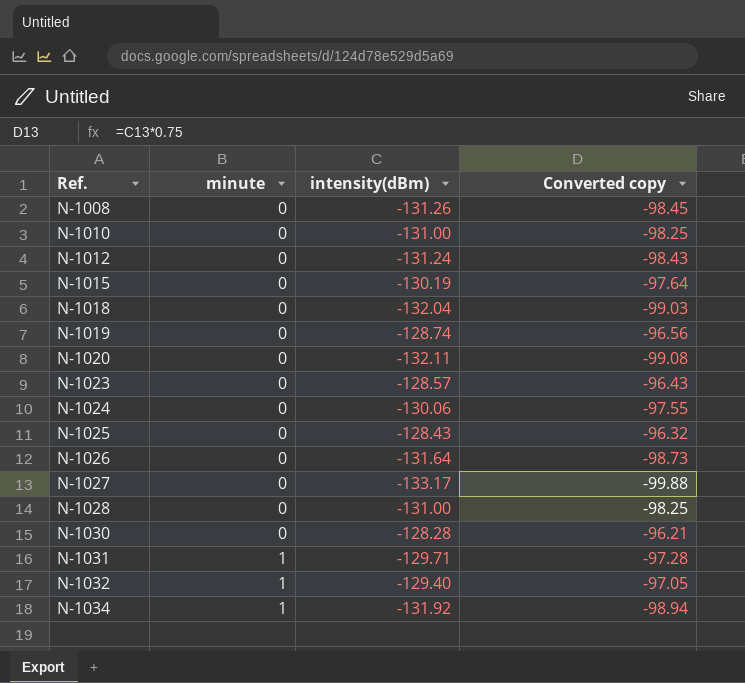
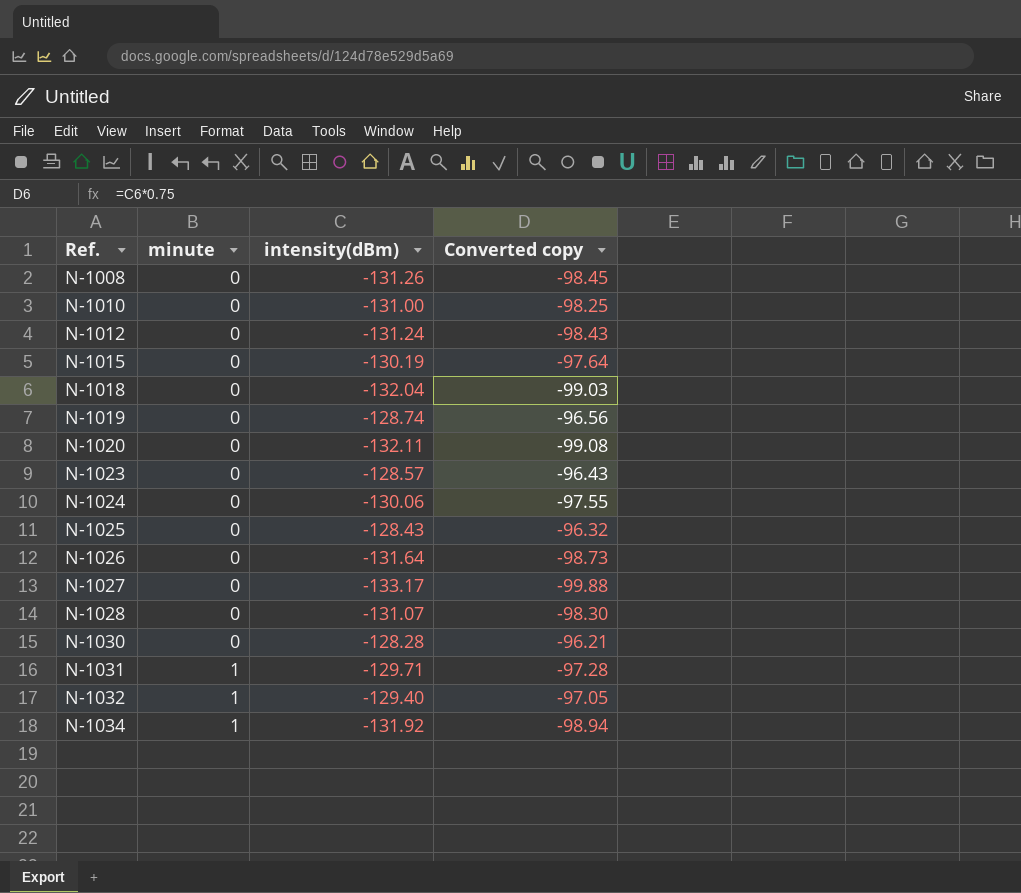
N-1028 | intensity(dBm): -131.00 -> -131.07
N-1028 | Converted copy: -98.25 -> -98.30

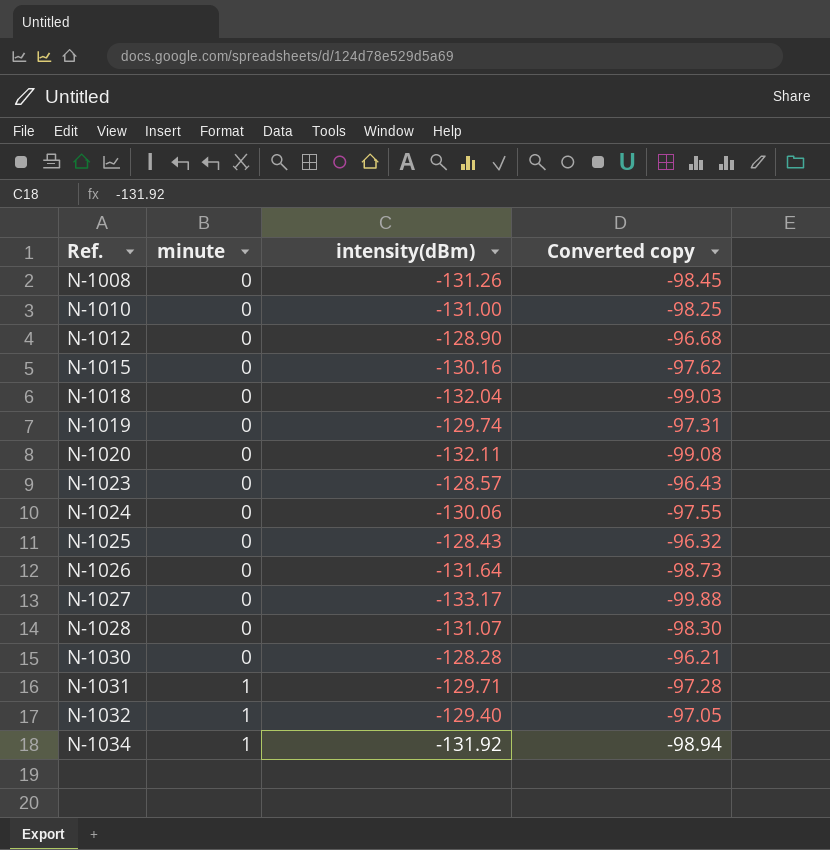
N-1012 | intensity(dBm): -131.24 -> -128.90
N-1012 | Converted copy: -98.43 -> -96.68
N-1015 | intensity(dBm): -130.19 -> -130.16
N-1015 | Converted copy: -97.64 -> -97.62
N-1019 | intensity(dBm): -128.74 -> -129.74
N-1019 | Converted copy: -96.56 -> -97.31

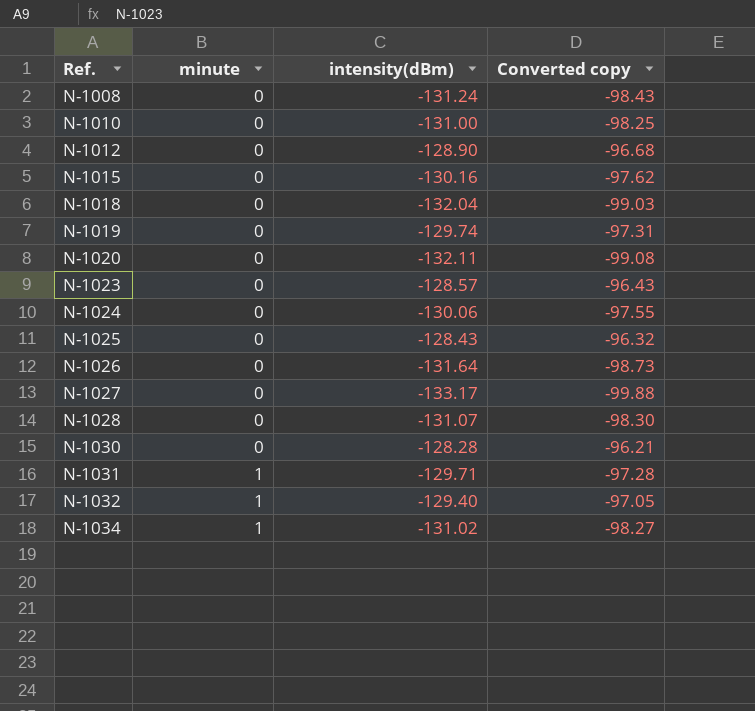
N-1008 | intensity(dBm): -131.26 -> -131.24
N-1008 | Converted copy: -98.45 -> -98.43
N-1034 | intensity(dBm): -131.92 -> -131.02
N-1034 | Converted copy: -98.94 -> -98.27

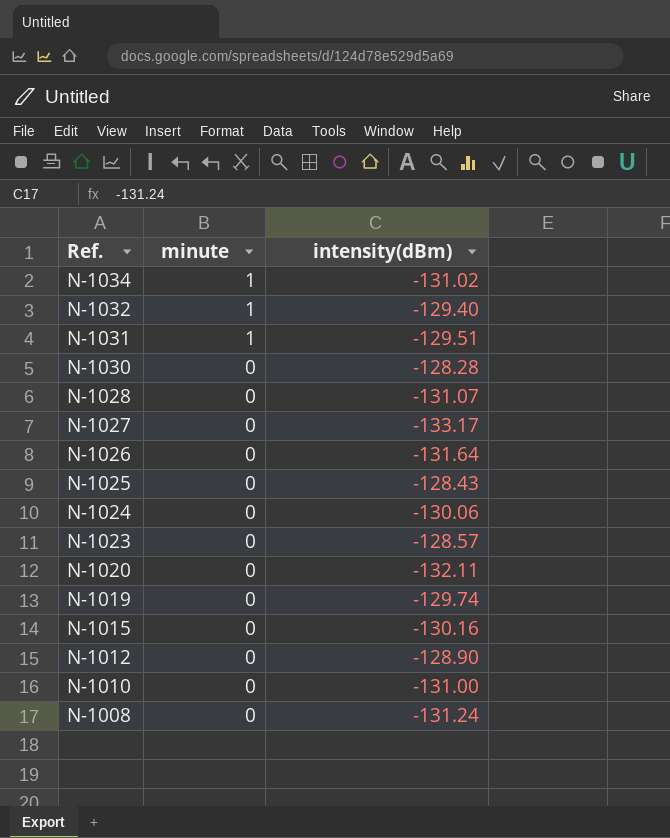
row order: Ref. ascending -> Ref. descending
column Converted copy | formula: [intensity(dBm)] * 0.75 -> none
row N-1018: 0 | -132.04 | -99.03 -> none
N-1031 | intensity(dBm): -129.71 -> -129.51

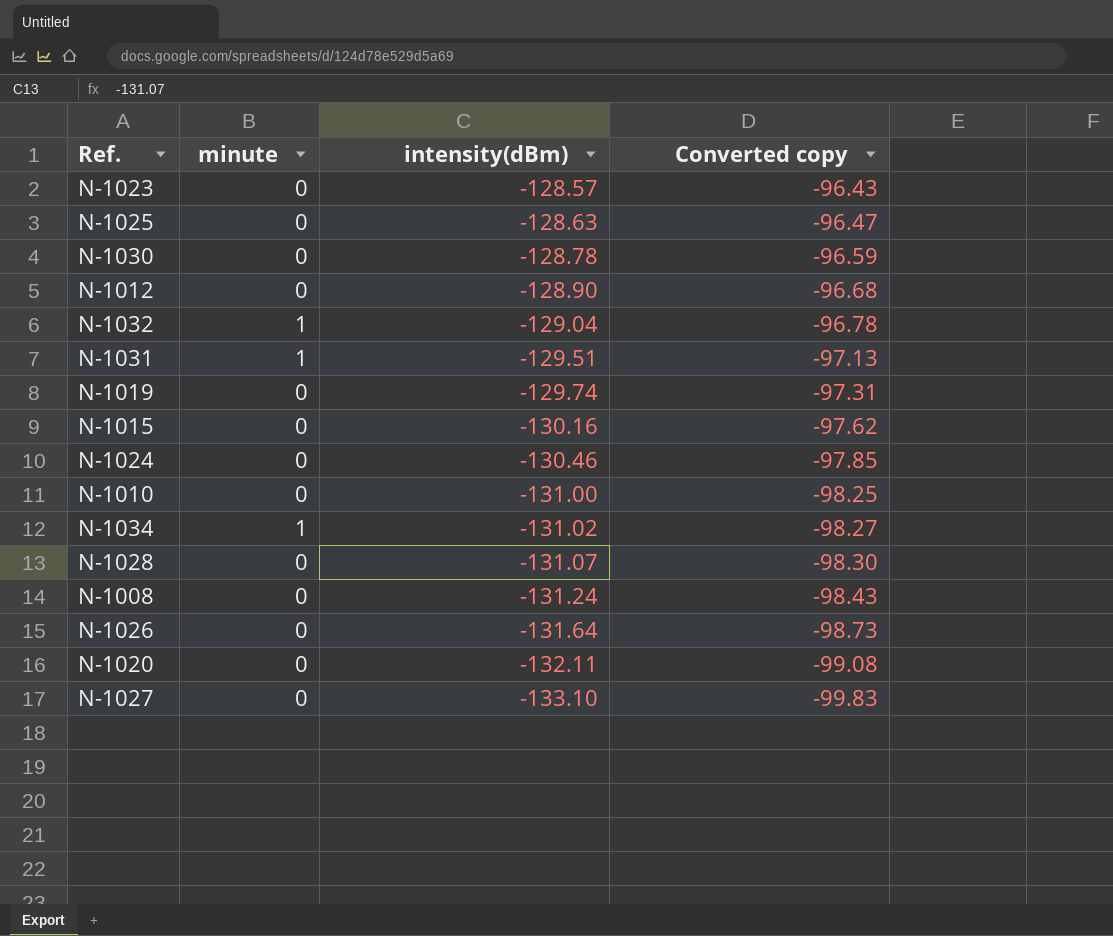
row order: Ref. descending -> intensity(dBm) descending
column Converted copy | formula: none -> [intensity(dBm)] * 0.75
N-1025 | intensity(dBm): -128.43 -> -128.63
N-1030 | intensity(dBm): -128.28 -> -128.78
N-1032 | intensity(dBm): -129.40 -> -129.04
N-1024 | intensity(dBm): -130.06 -> -130.46
N-1027 | intensity(dBm): -133.17 -> -133.10

